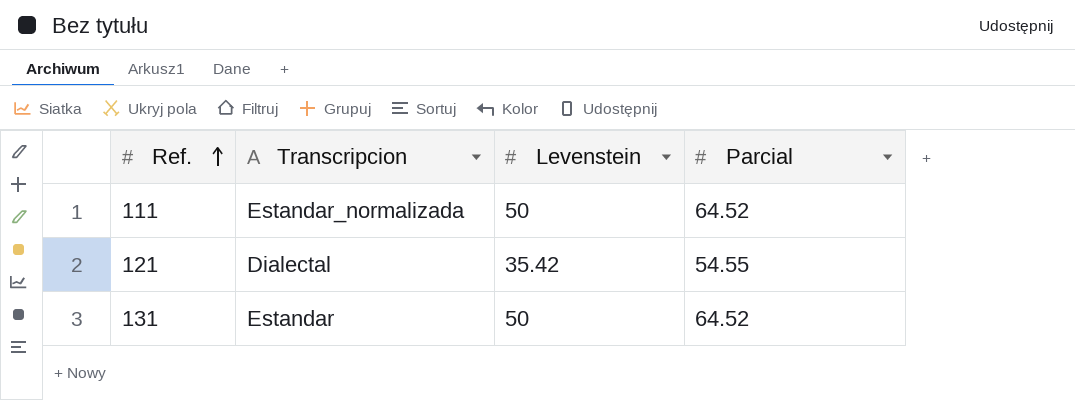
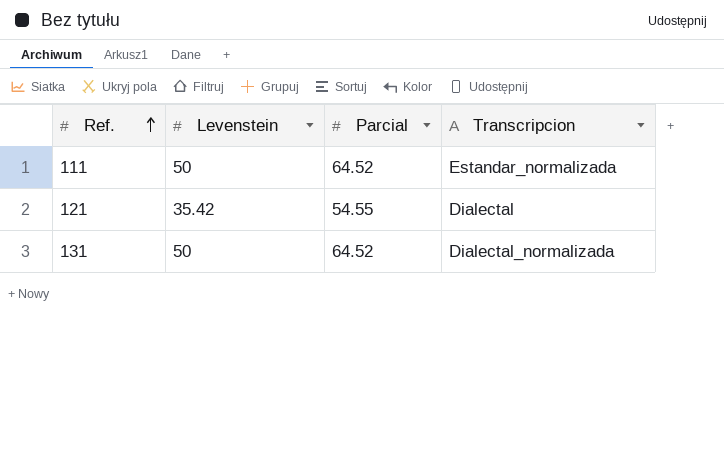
column Transcripcion | position: 2 -> 4
131 | Transcripcion: Estandar -> Dialectal_normalizada

